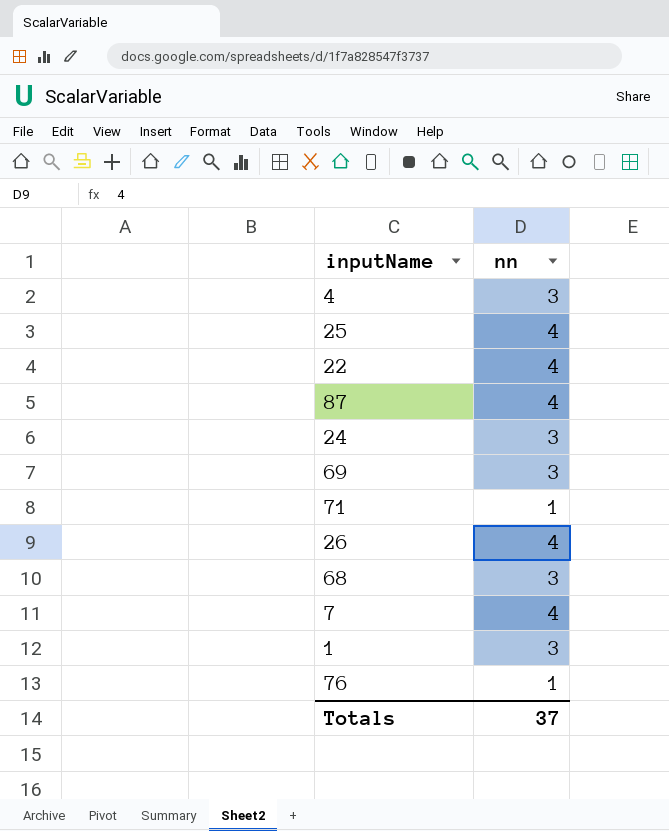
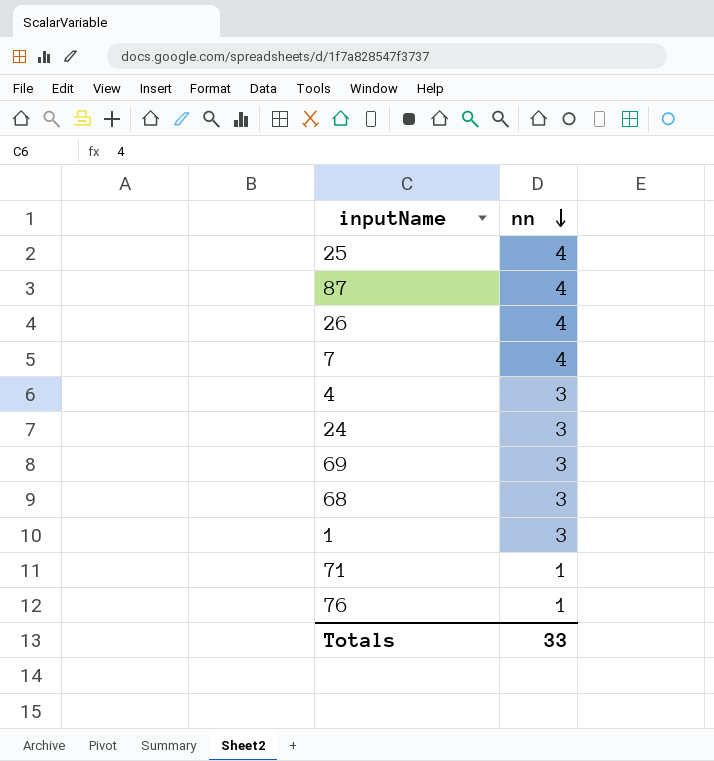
row order: none -> nn descending
row 22: 4 -> none
Totals | nn: 37 -> 33

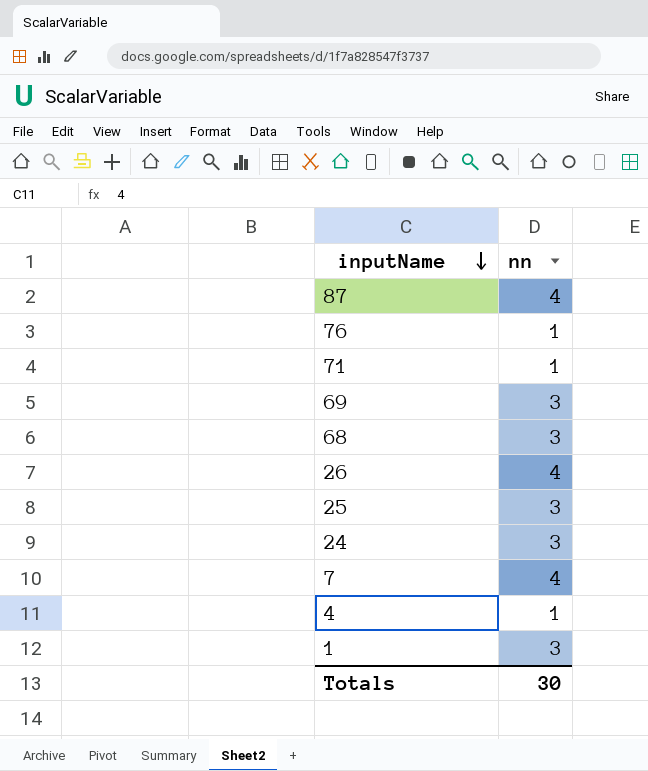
row order: nn descending -> inputName descending
25 | nn: 4 -> 3
4 | nn: 3 -> 1
Totals | nn: 33 -> 30

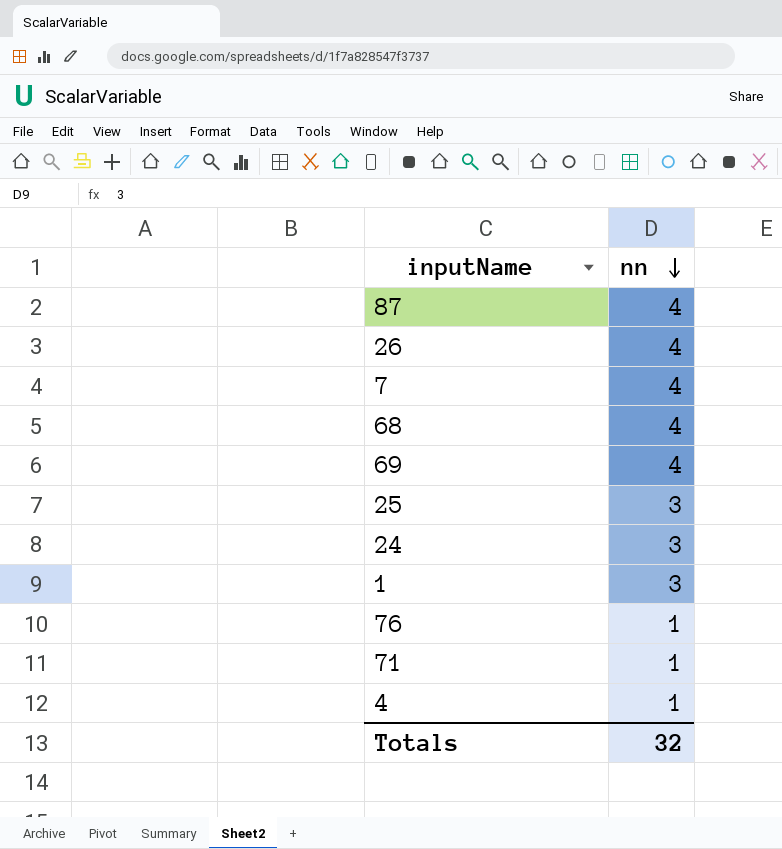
row order: inputName descending -> nn descending
68 | nn: 3 -> 4
69 | nn: 3 -> 4
Totals | nn: 30 -> 32

